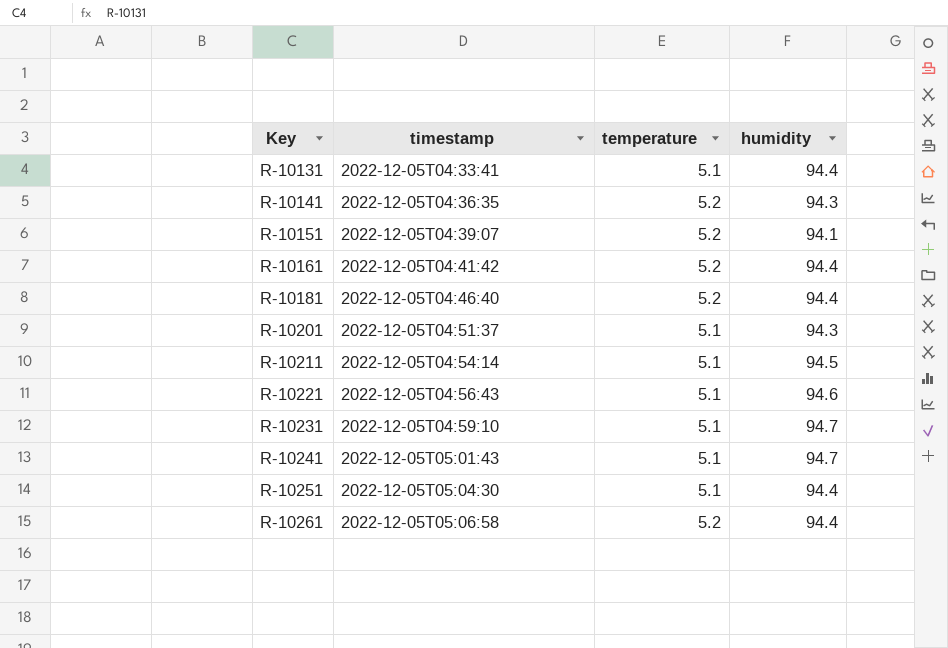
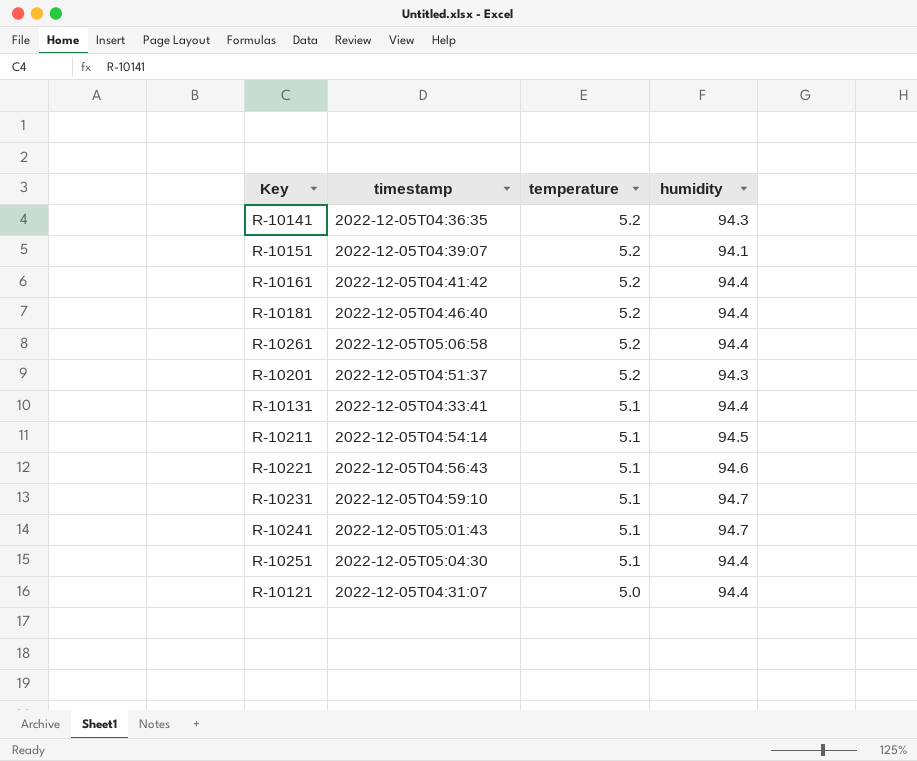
row order: Key ascending -> temperature descending
R-10201 | temperature: 5.1 -> 5.2
row R-10121: none -> 2022-12-05T04:31:07 | 5.0 | 94.4

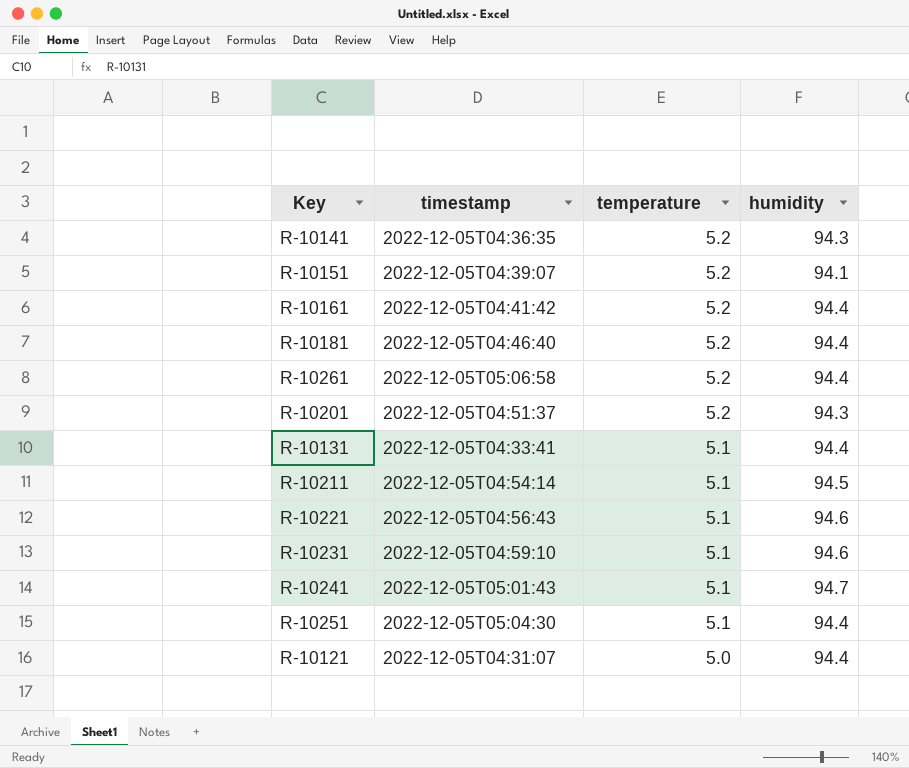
R-10231 | humidity: 94.7 -> 94.6

